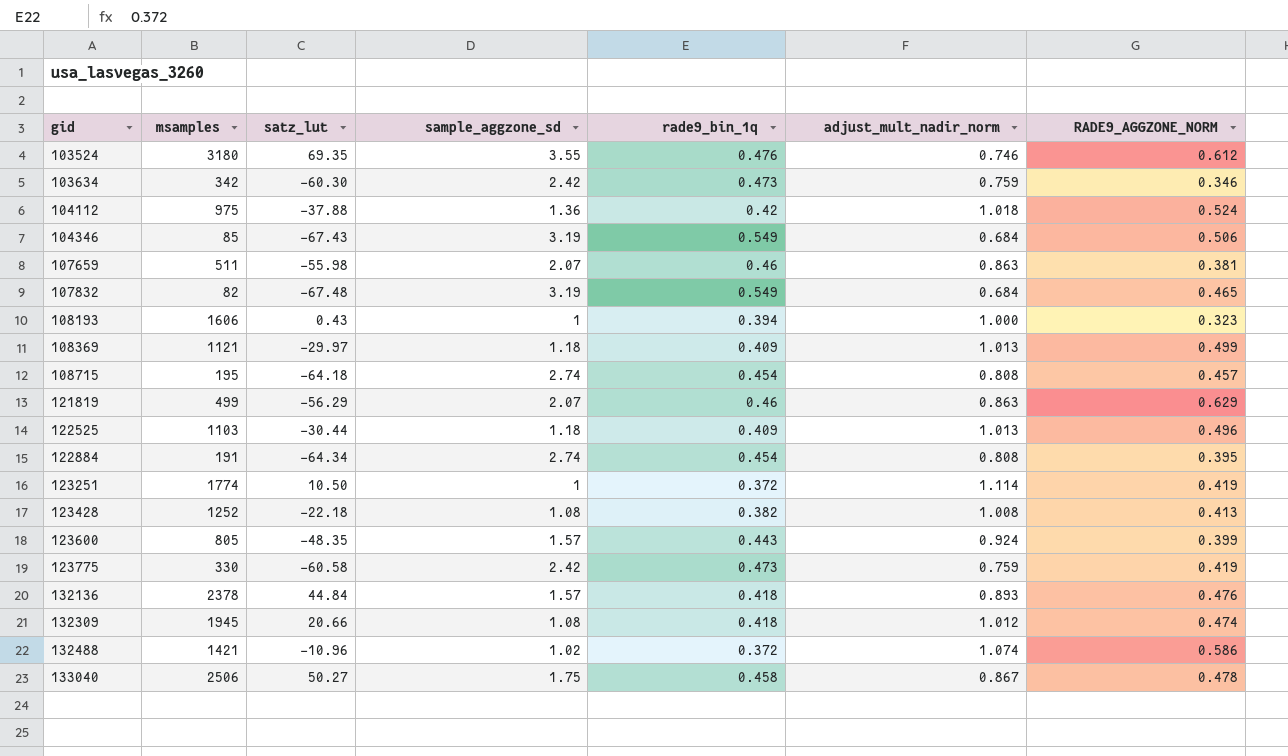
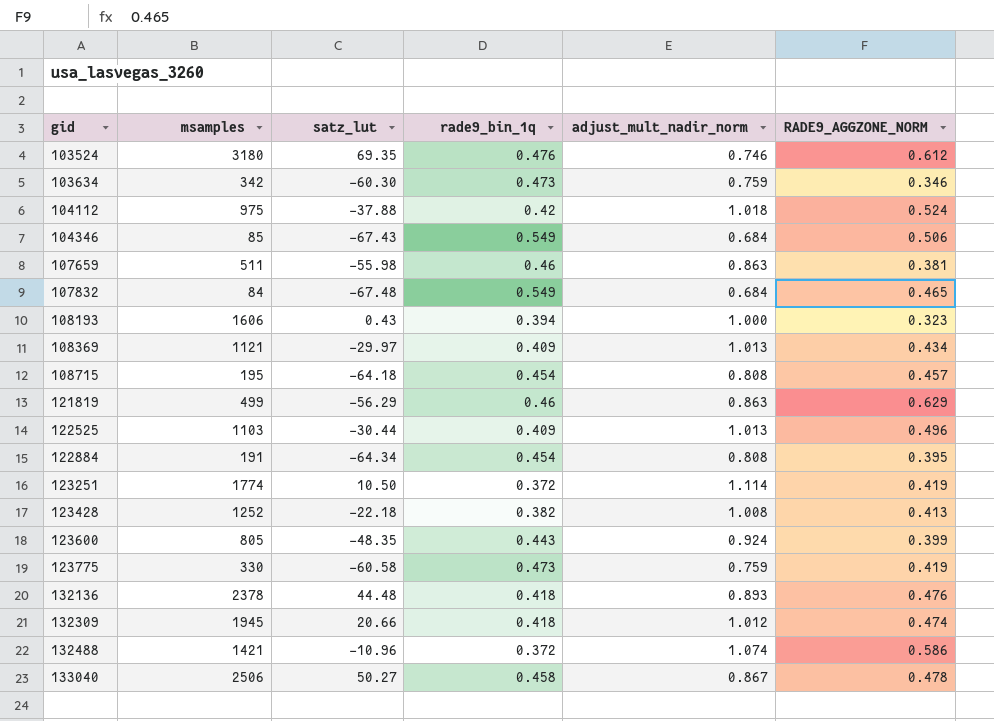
column sample_aggzone_sd | position: 4 -> none
107832 | msamples: 82 -> 84
108369 | RADE9_AGGZONE_NORM: 0.499 -> 0.434
132136 | satz_lut: 44.84 -> 44.48

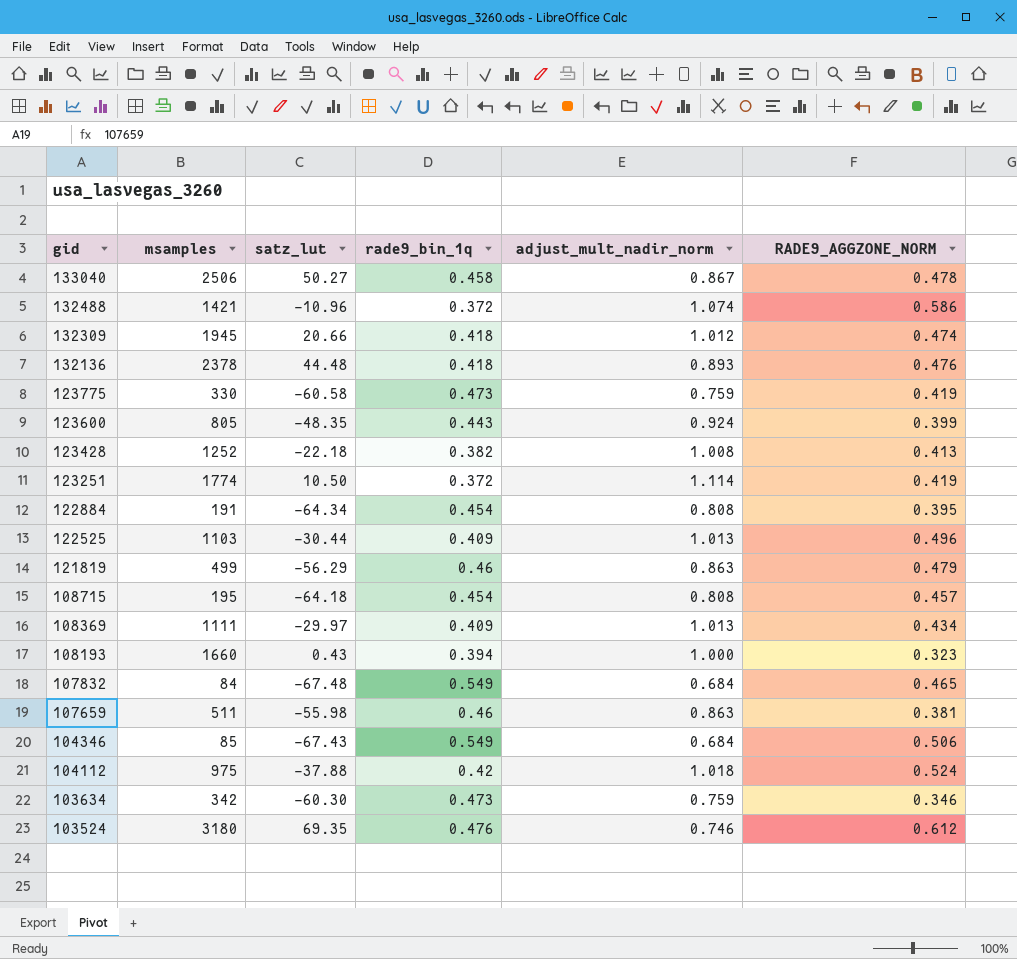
row order: gid ascending -> gid descending
121819 | RADE9_AGGZONE_NORM: 0.629 -> 0.479
108369 | msamples: 1121 -> 1111
108193 | msamples: 1606 -> 1660

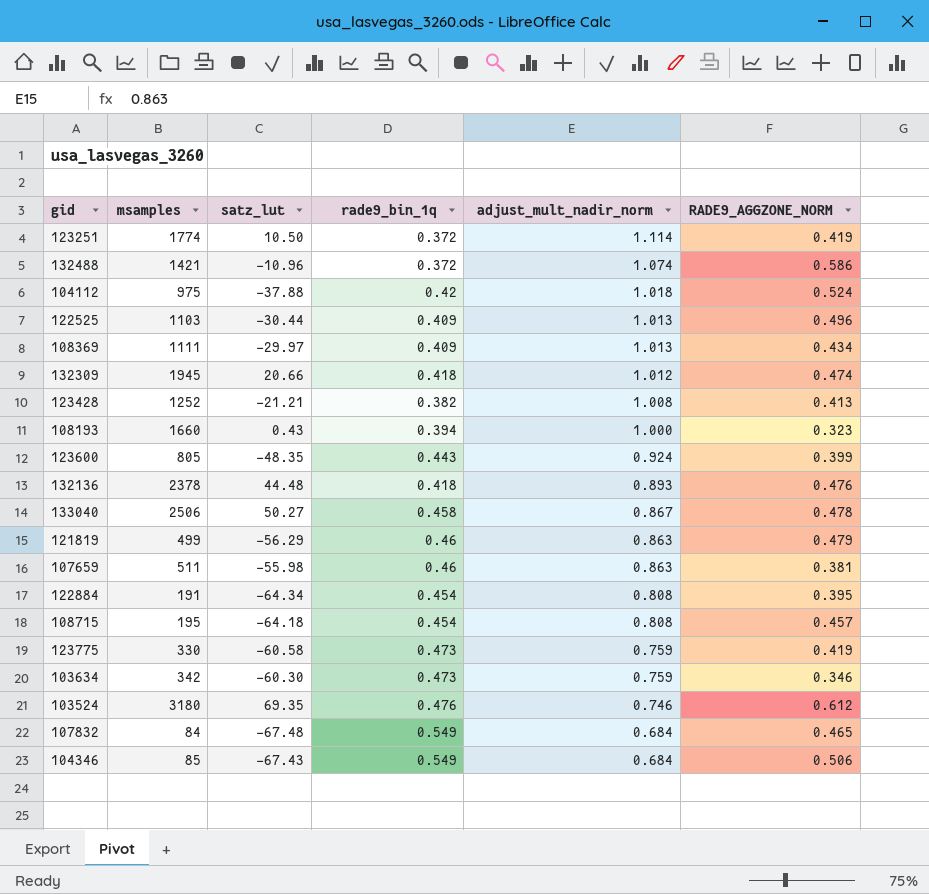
row order: gid descending -> adjust_mult_nadir_norm descending
123428 | satz_lut: -22.18 -> -21.21

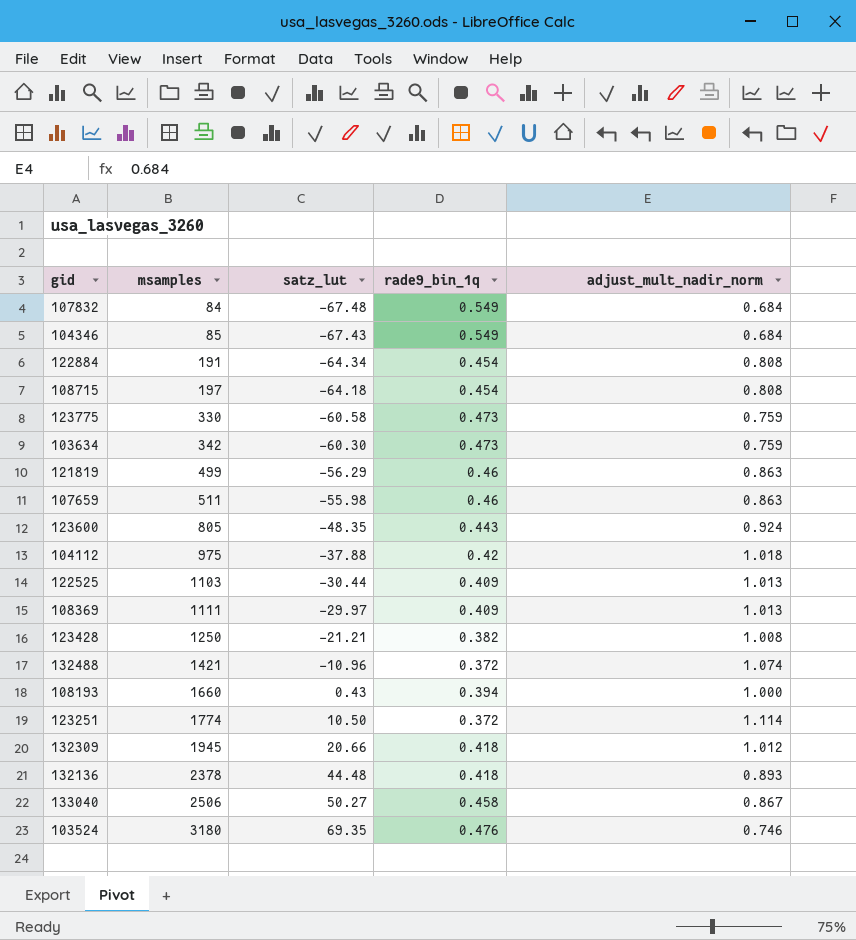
row order: adjust_mult_nadir_norm descending -> msamples ascending
column RADE9_AGGZONE_NORM | position: 6 -> none
108715 | msamples: 195 -> 197
123428 | msamples: 1252 -> 1250

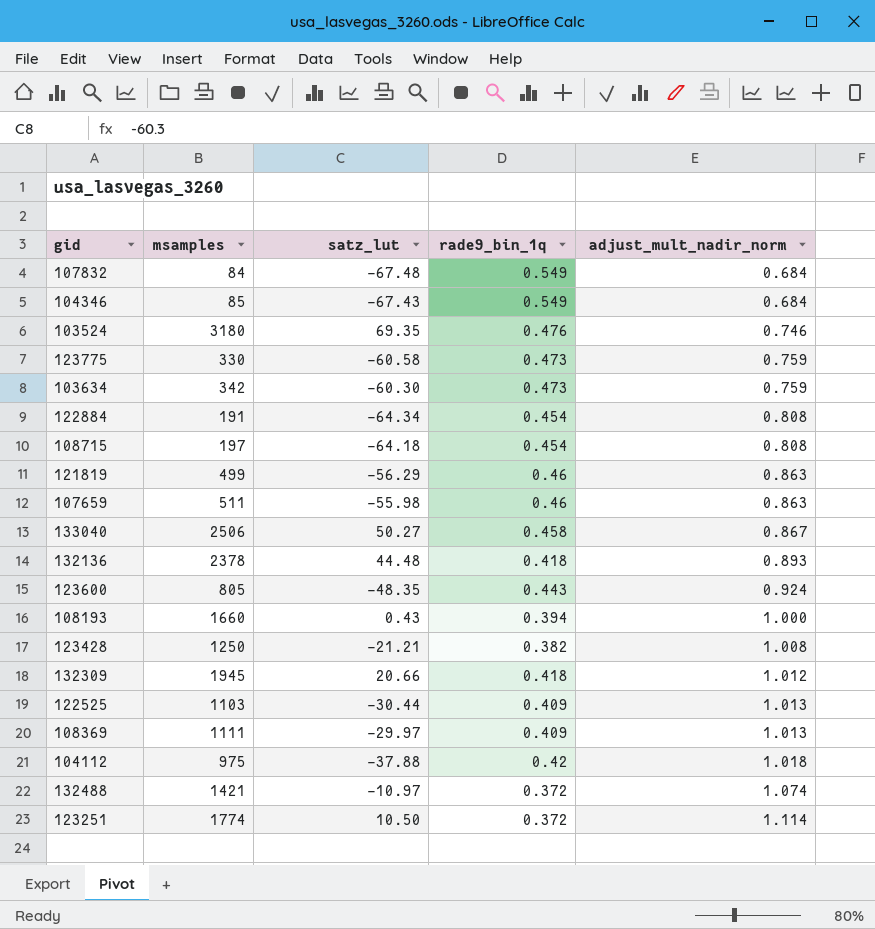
row order: msamples ascending -> adjust_mult_nadir_norm ascending
132488 | satz_lut: -10.96 -> -10.97

